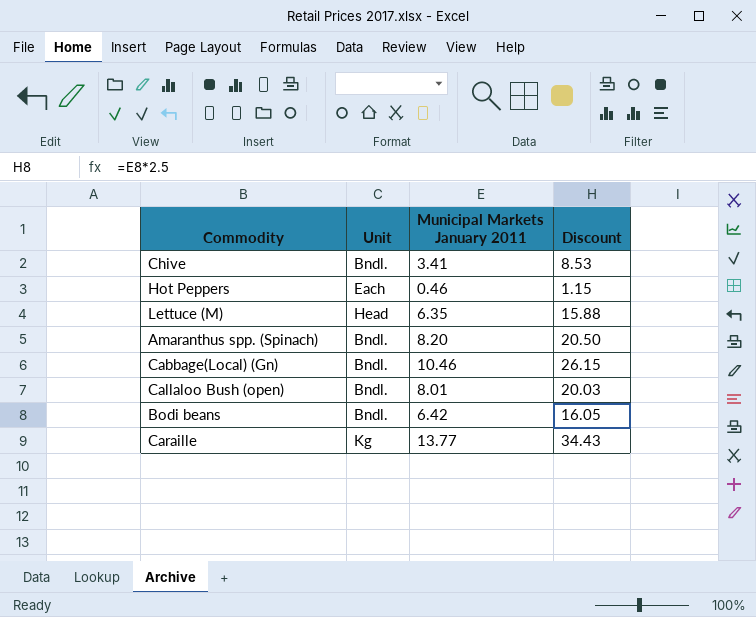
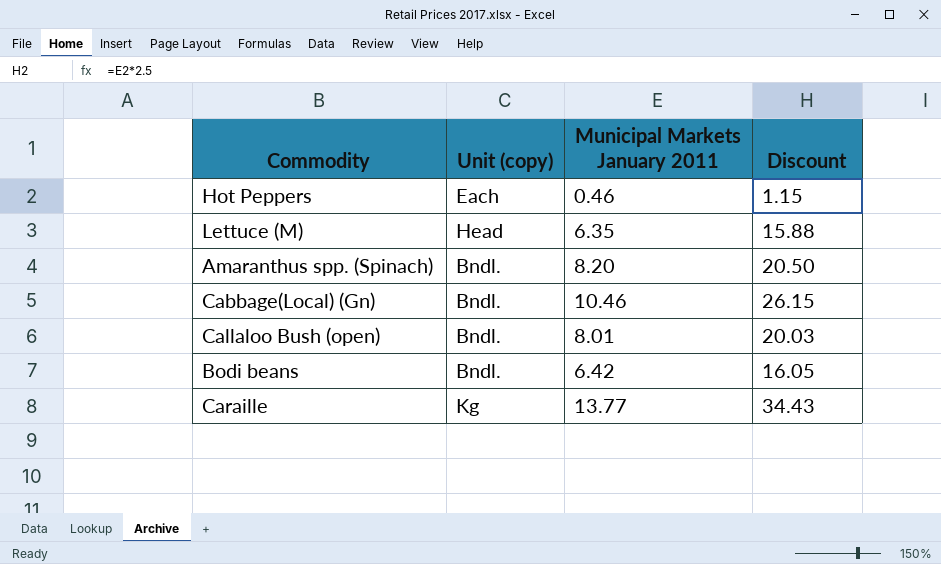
column name: Unit -> Unit (copy)
row Chive: Bndl. | 3.41 | 8.53 -> none

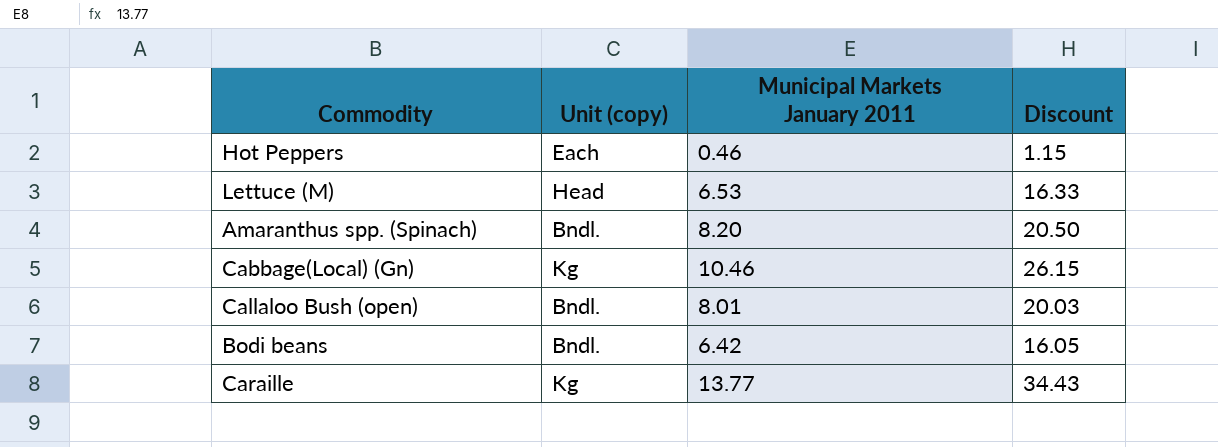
Lettuce (M) | Municipal Markets January 2011: 6.35 -> 6.53
Lettuce (M) | Discount: 15.88 -> 16.33
Cabbage(Local) (Gn) | Unit (copy): Bndl. -> Kg

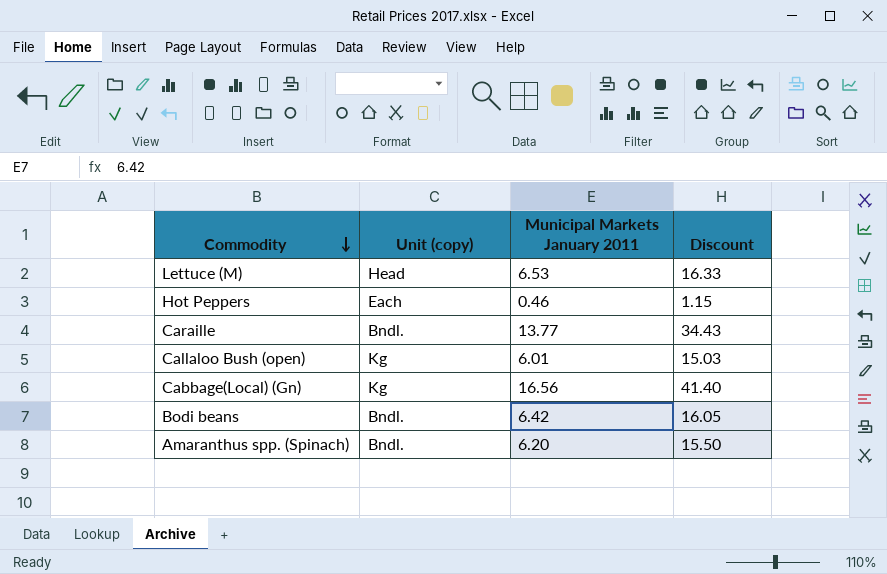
row order: none -> Commodity descending
Caraille | Unit (copy): Kg -> Bndl.
Callaloo Bush (open) | Unit (copy): Bndl. -> Kg
Callaloo Bush (open) | Municipal Markets January 2011: 8.01 -> 6.01
Callaloo Bush (open) | Discount: 20.03 -> 15.03
Cabbage(Local) (Gn) | Municipal Markets January 2011: 10.46 -> 16.56
Cabbage(Local) (Gn) | Discount: 26.15 -> 41.40
Amaranthus spp. (Spinach) | Municipal Markets January 2011: 8.20 -> 6.20
Amaranthus spp. (Spinach) | Discount: 20.50 -> 15.50

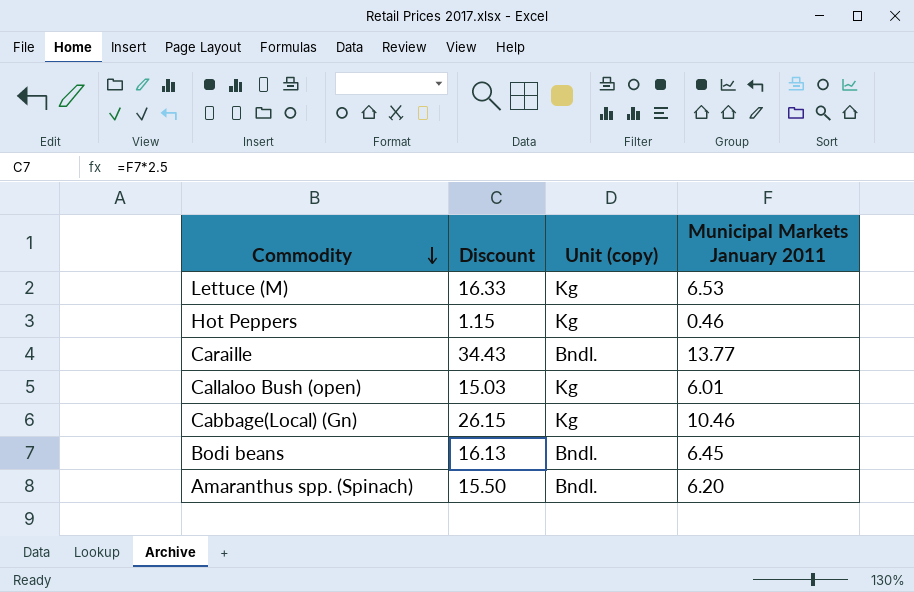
column Discount | position: 4 -> 2
Lettuce (M) | Unit (copy): Head -> Kg
Hot Peppers | Unit (copy): Each -> Kg
Cabbage(Local) (Gn) | Discount: 41.40 -> 26.15
Cabbage(Local) (Gn) | Municipal Markets January 2011: 16.56 -> 10.46
Bodi beans | Discount: 16.05 -> 16.13
Bodi beans | Municipal Markets January 2011: 6.42 -> 6.45

